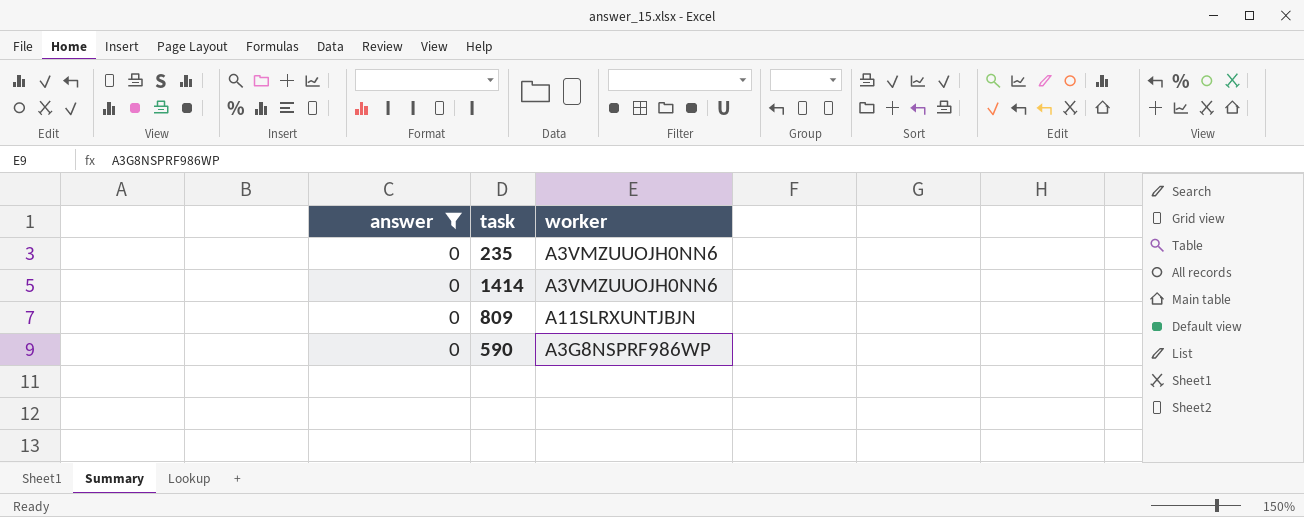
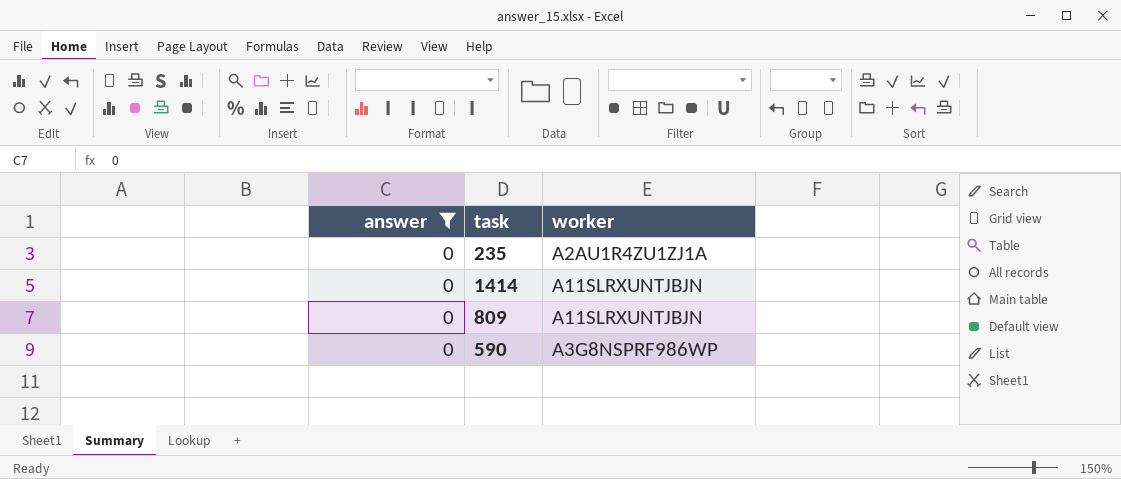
235 | worker: A3VMZUUOJH0NN6 -> A2AU1R4ZU1ZJ1A
1414 | worker: A3VMZUUOJH0NN6 -> A11SLRXUNTJBJN

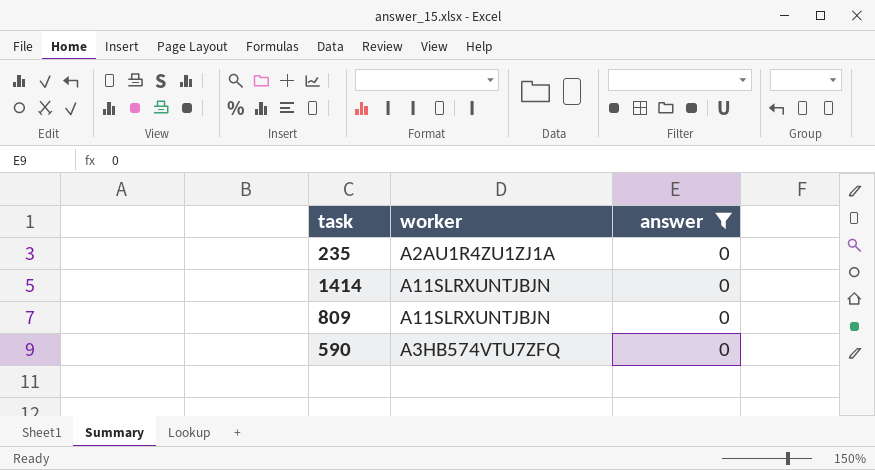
column answer | position: 1 -> 3
590 | worker: A3G8NSPRF986WP -> A3HB574VTU7ZFQ

